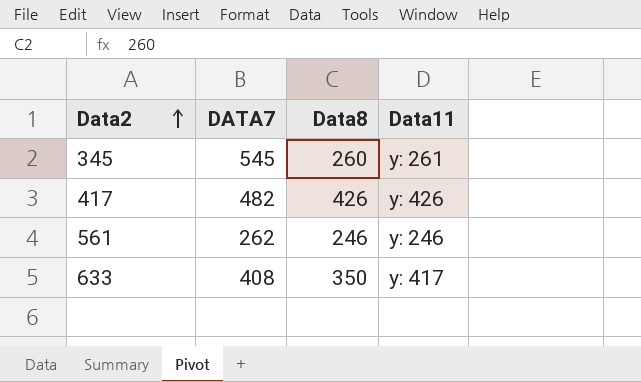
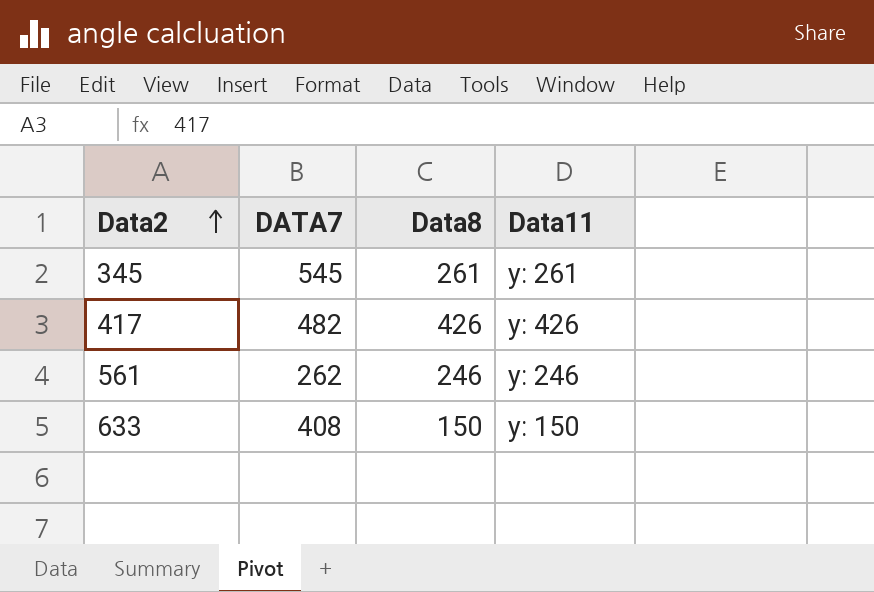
345 | Data8: 260 -> 261
633 | Data8: 350 -> 150
633 | Data11: y: 417 -> y: 150

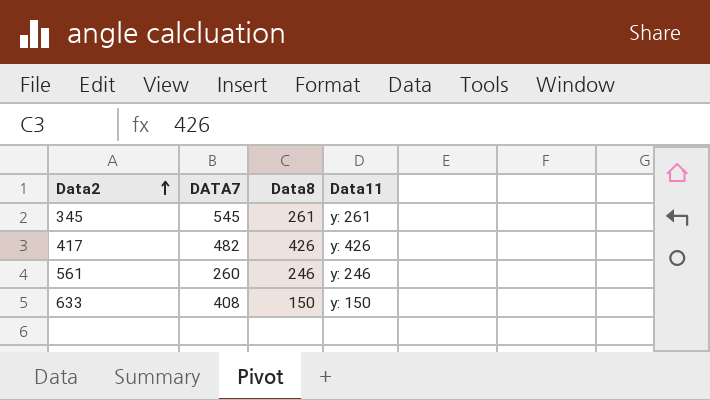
561 | DATA7: 262 -> 260

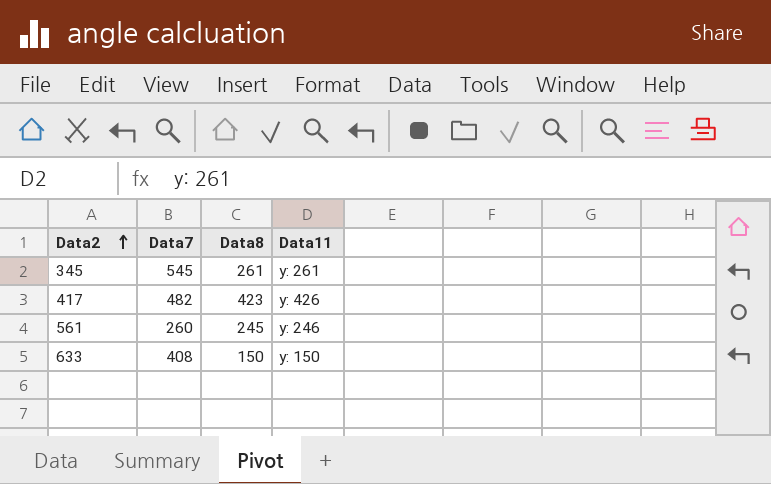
column name: DATA7 -> Data7
417 | Data8: 426 -> 423
561 | Data8: 246 -> 245

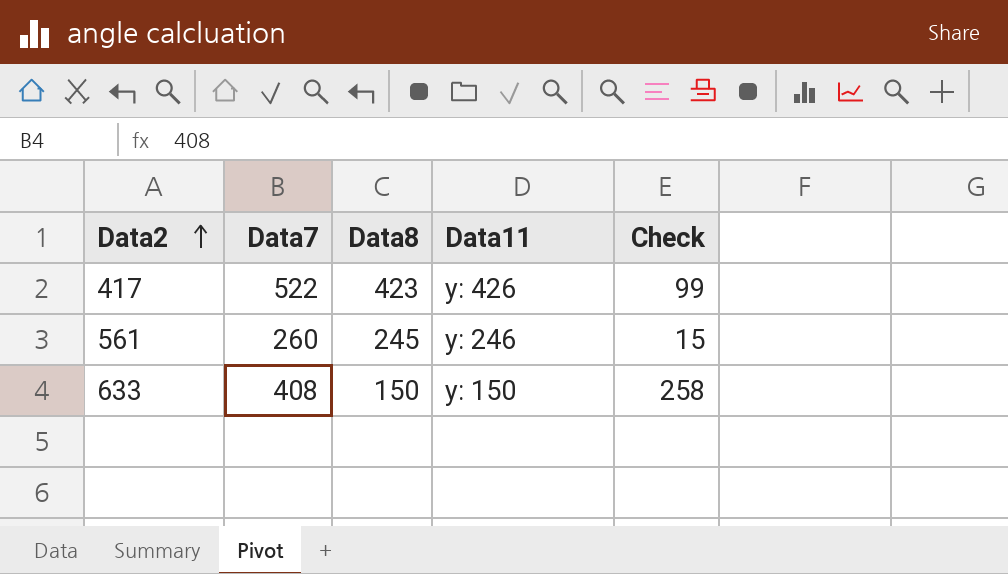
column Check | formula: none -> [Data7] - [Data8]
row 345: 545 | 261 | y: 261 -> none
417 | Data7: 482 -> 522

